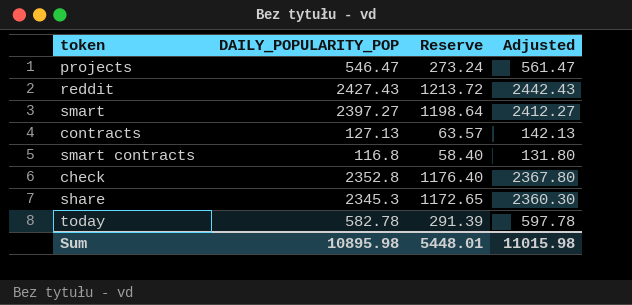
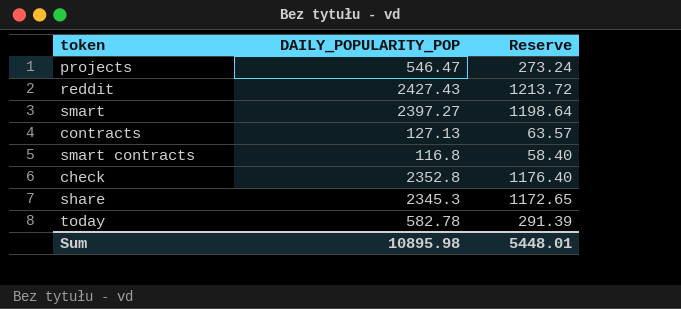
column Adjusted | formula: [DAILY_POPULARITY_POP] + 15 -> none

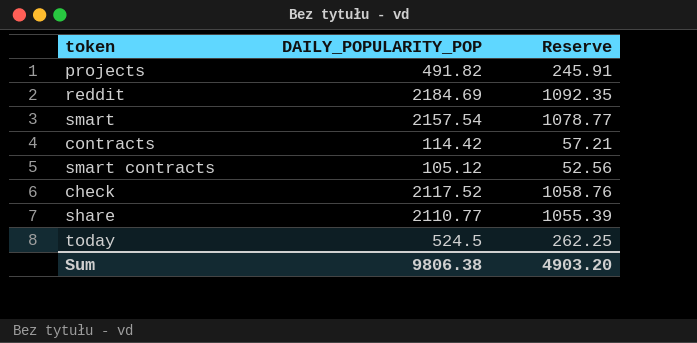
projects | DAILY_POPULARITY_POP: 546.47 -> 491.82
projects | Reserve: 273.24 -> 245.91
reddit | DAILY_POPULARITY_POP: 2427.43 -> 2184.69
reddit | Reserve: 1213.72 -> 1092.35
smart | DAILY_POPULARITY_POP: 2397.27 -> 2157.54
smart | Reserve: 1198.64 -> 1078.77
contracts | DAILY_POPULARITY_POP: 127.13 -> 114.42
contracts | Reserve: 63.57 -> 57.21
smart contracts | DAILY_POPULARITY_POP: 116.8 -> 105.12
smart contracts | Reserve: 58.40 -> 52.56
check | DAILY_POPULARITY_POP: 2352.8 -> 2117.52
check | Reserve: 1176.40 -> 1058.76
share | DAILY_POPULARITY_POP: 2345.3 -> 2110.77
share | Reserve: 1172.65 -> 1055.39
today | DAILY_POPULARITY_POP: 582.78 -> 524.5
today | Reserve: 291.39 -> 262.25
Sum | DAILY_POPULARITY_POP: 10895.98 -> 9806.38
Sum | Reserve: 5448.01 -> 4903.20

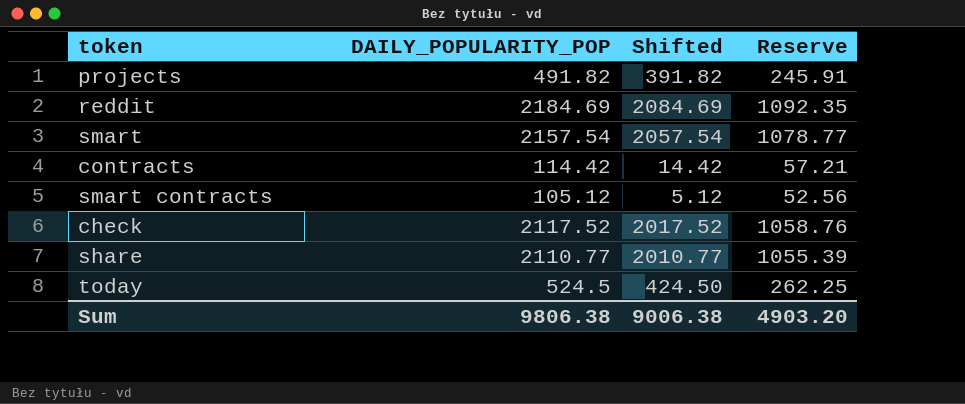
column Shifted | formula: none -> [DAILY_POPULARITY_POP] - 100

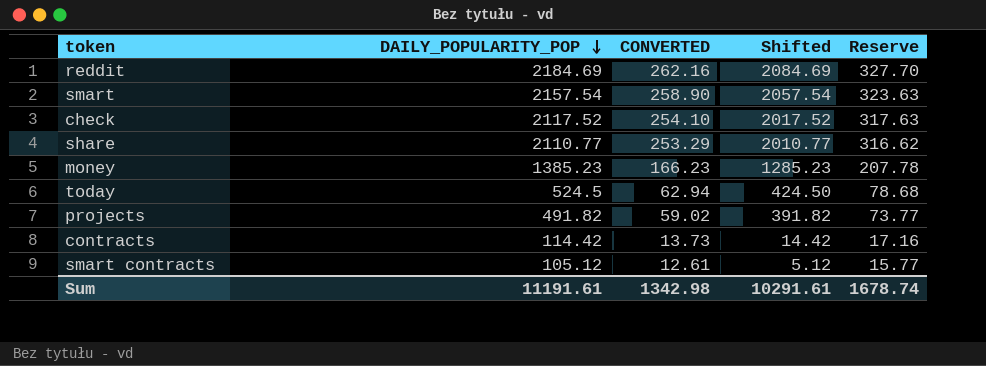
row order: none -> DAILY_POPULARITY_POP descending
column CONVERTED | formula: none -> [DAILY_POPULARITY_POP] * 0.12
column Reserve | formula: [DAILY_POPULARITY_POP] * 0.5 -> [DAILY_POPULARITY_POP] * 0.15
row money: none -> 1385.23 | 166.23 | 1285.23 | 207.78
Sum | DAILY_POPULARITY_POP: 9806.38 -> 11191.61
Sum | Shifted: 9006.38 -> 10291.61
Sum | Reserve: 4903.20 -> 1678.74

